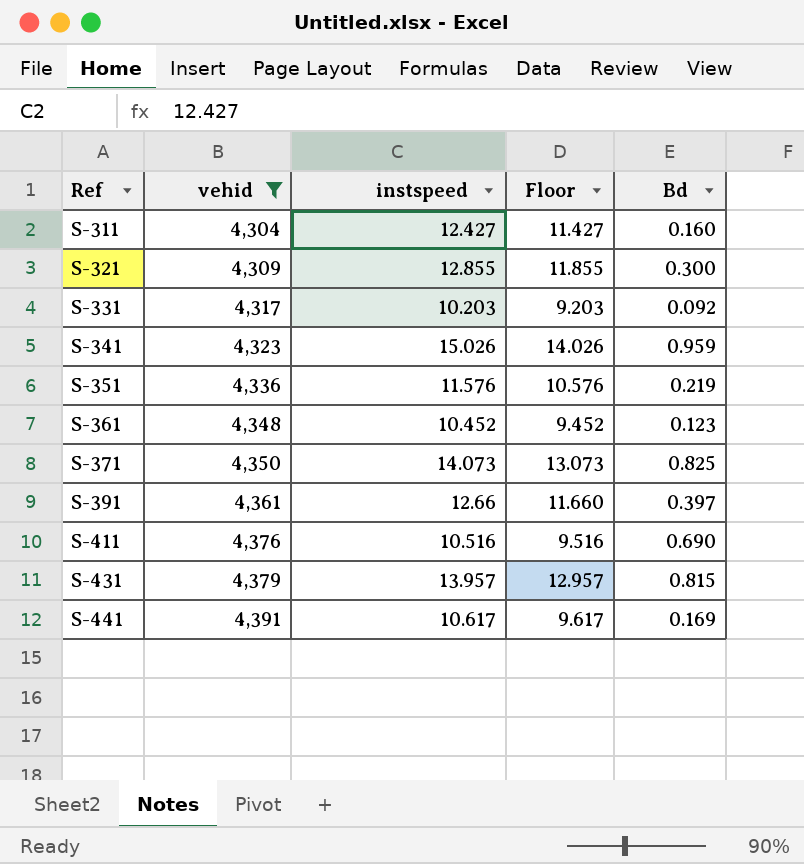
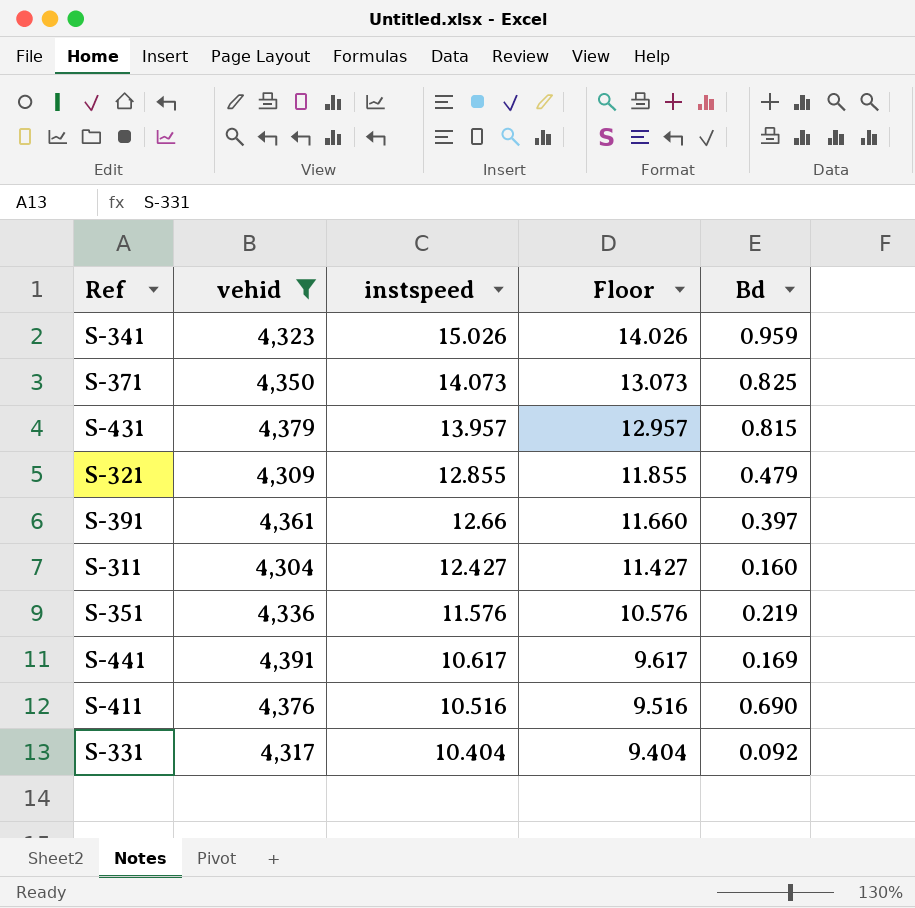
row order: Ref ascending -> instspeed descending
row S-361: 4,348 | 10.452 | 9.452 | 0.123 -> none
S-321 | Bd: 0.300 -> 0.479
S-331 | instspeed: 10.203 -> 10.404
S-331 | Floor: 9.203 -> 9.404

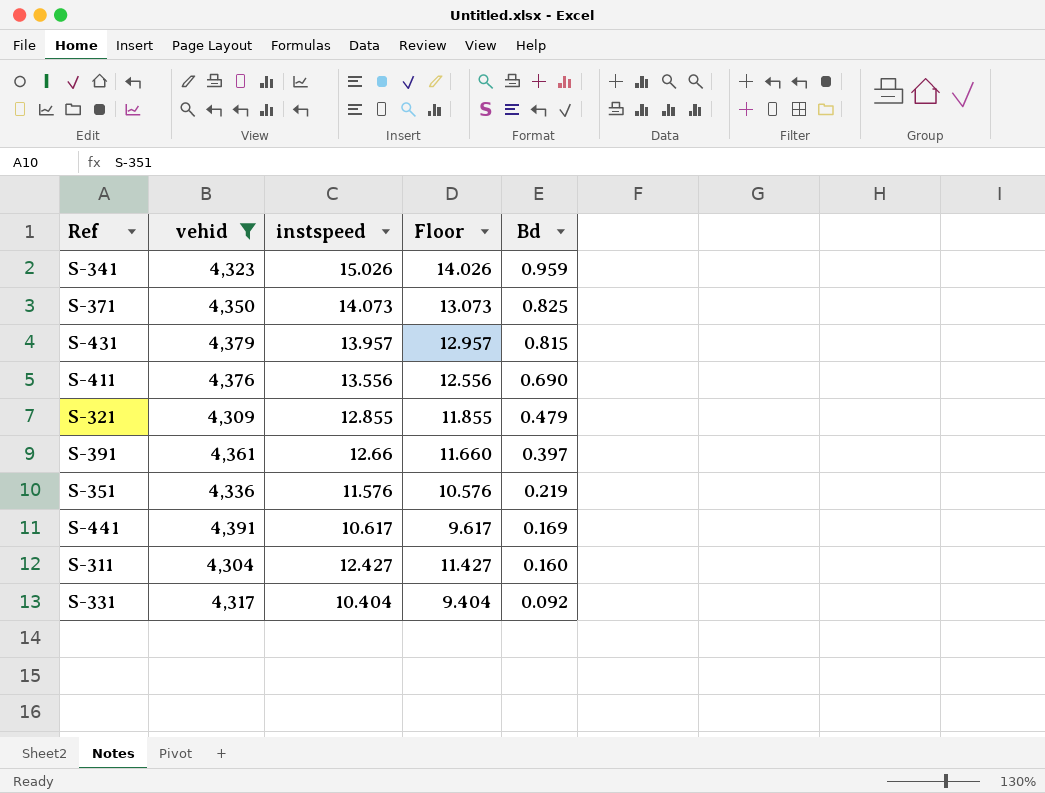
row order: instspeed descending -> Bd descending
S-411 | instspeed: 10.516 -> 13.556
S-411 | Floor: 9.516 -> 12.556

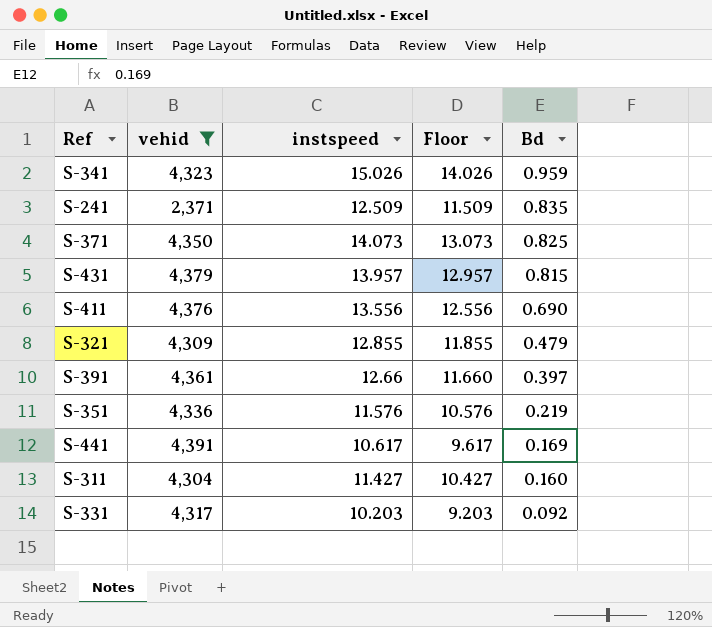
row S-241: none -> 2,371 | 12.509 | 11.509 | 0.835
S-311 | instspeed: 12.427 -> 11.427
S-311 | Floor: 11.427 -> 10.427
S-331 | instspeed: 10.404 -> 10.203
S-331 | Floor: 9.404 -> 9.203

